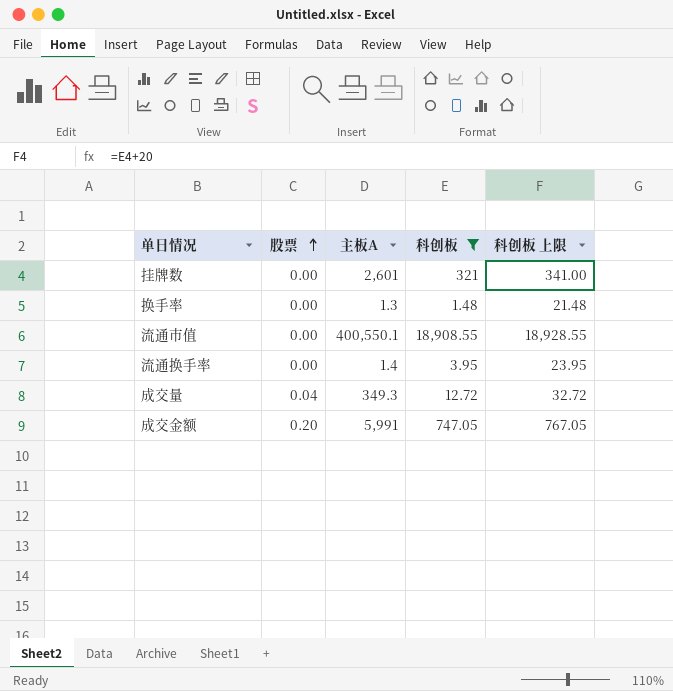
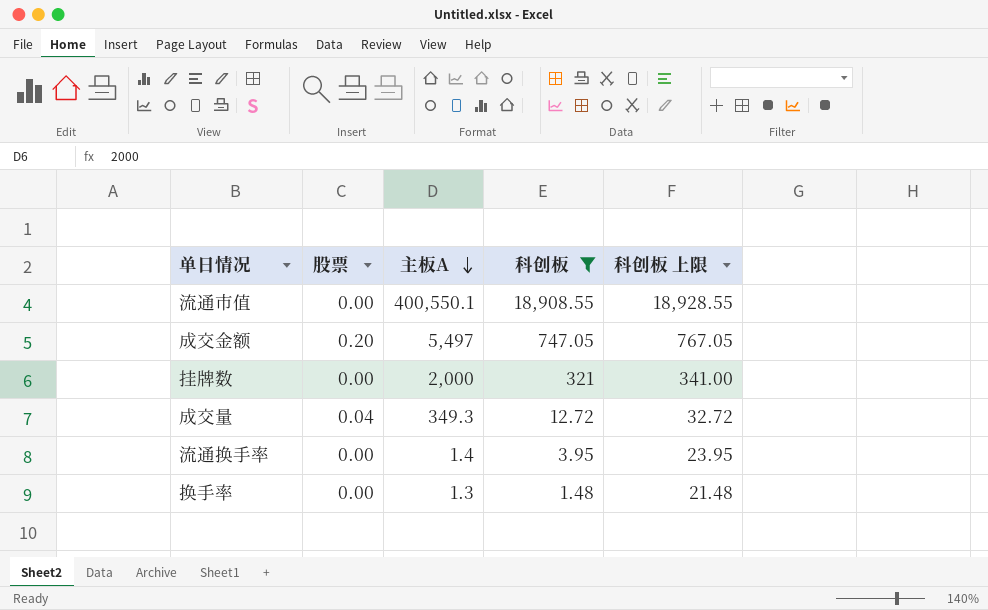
row order: 股票 ascending -> 主板A descending
成交金额 | 主板A: 5,991 -> 5,497
挂牌数 | 主板A: 2,601 -> 2,000

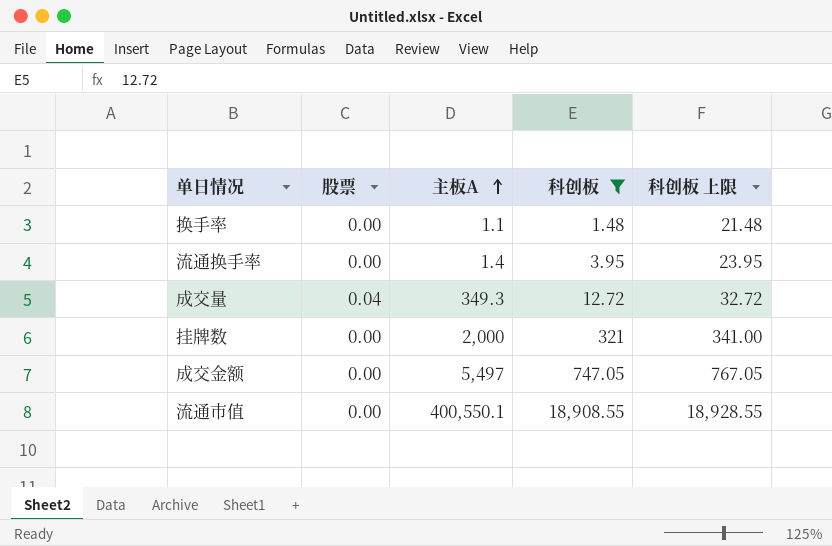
row order: 主板A descending -> 主板A ascending
换手率 | 主板A: 1.3 -> 1.1
成交金额 | 股票: 0.20 -> 0.00

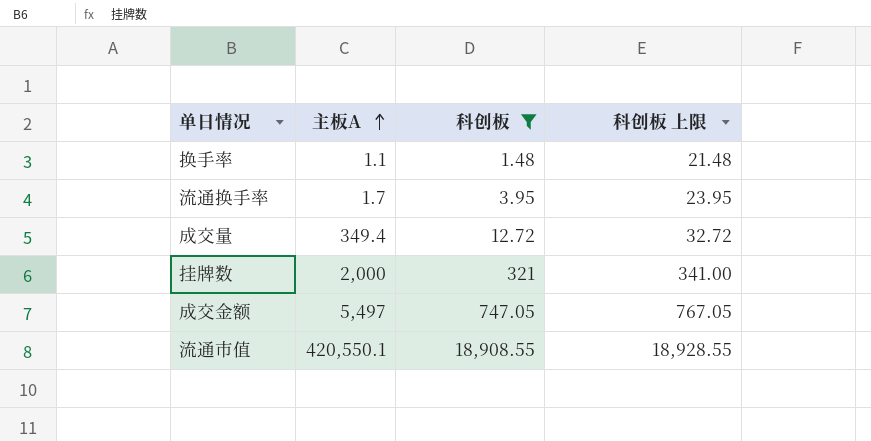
column 股票 | position: 2 -> none
流通换手率 | 主板A: 1.4 -> 1.7
成交量 | 主板A: 349.3 -> 349.4
流通市值 | 主板A: 400,550.1 -> 420,550.1

